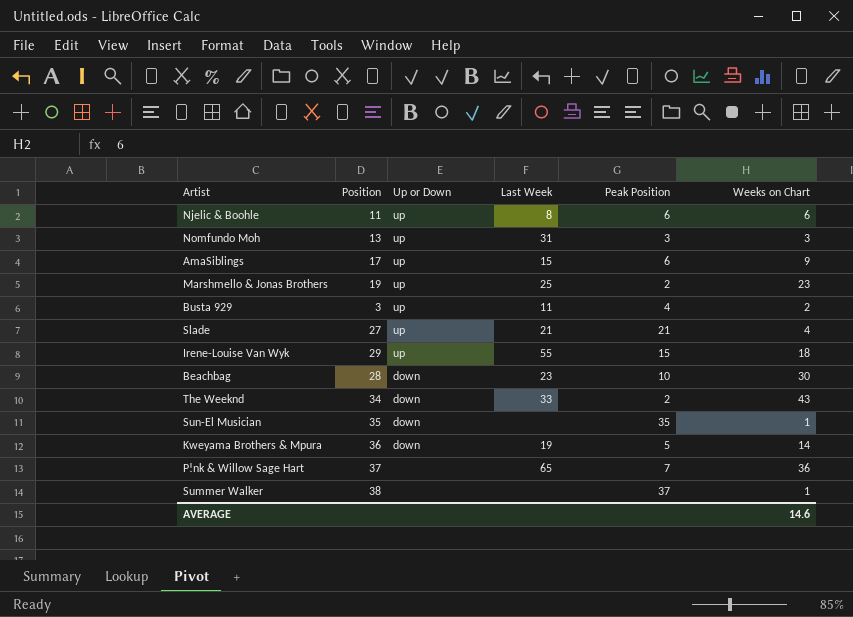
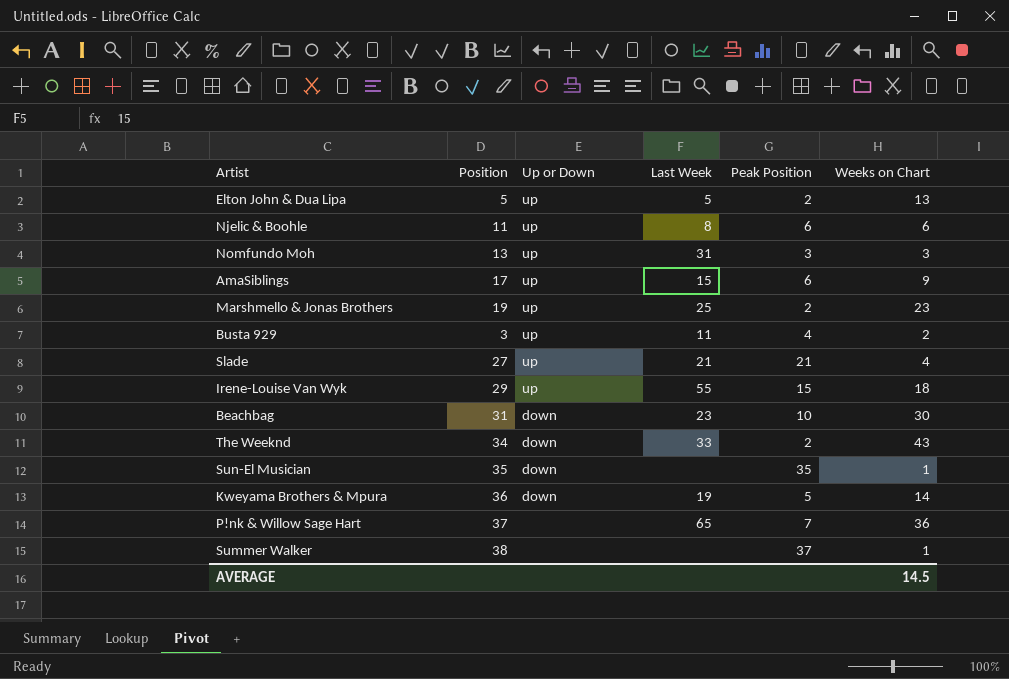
row Elton John & Dua Lipa: none -> 5 | up | 5 | 2 | 13
Beachbag | Position: 28 -> 31
AVERAGE | Weeks on Chart: 14.6 -> 14.5

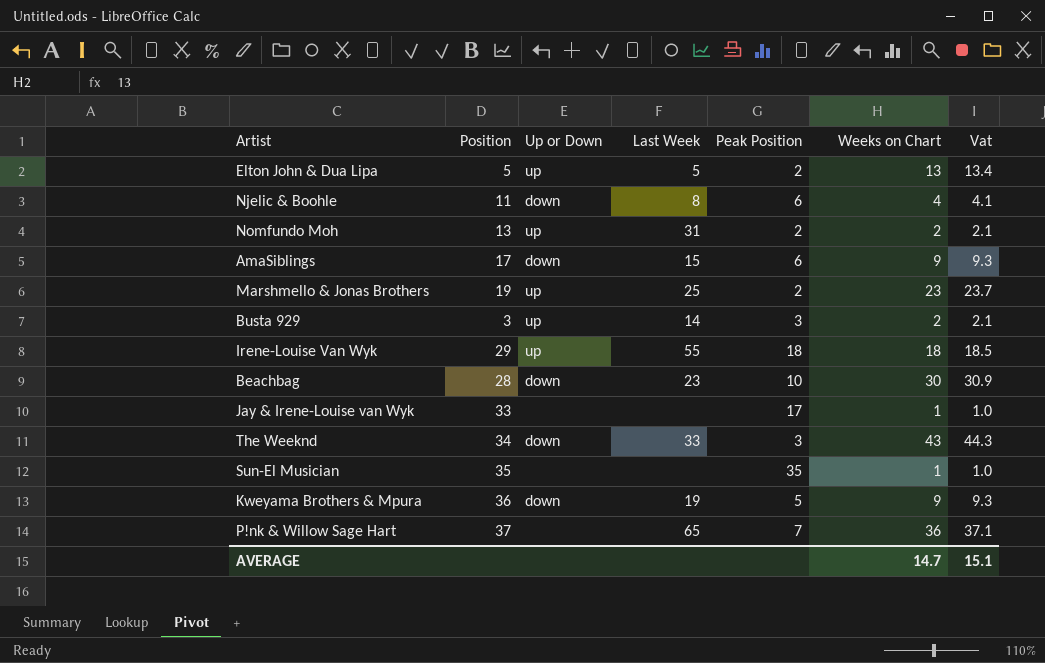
column Vat | formula: none -> [Weeks on Chart] * 1.03
row Slade: 27 | up | 21 | 21 | 4 -> none
row Summer Walker: 38 | none | none | 37 | 1 -> none
Njelic & Boohle | Up or Down: up -> down
Njelic & Boohle | Weeks on Chart: 6 -> 4
Nomfundo Moh | Peak Position: 3 -> 2
Nomfundo Moh | Weeks on Chart: 3 -> 2
AmaSiblings | Up or Down: up -> down
Busta 929 | Last Week: 11 -> 14
Busta 929 | Peak Position: 4 -> 3
Irene-Louise Van Wyk | Peak Position: 15 -> 18
Beachbag | Position: 31 -> 28
row Jay & Irene-Louise van Wyk: none -> 33 | none | none | 17 | 1 | 1.0
The Weeknd | Peak Position: 2 -> 3
Sun-El Musician | Up or Down: down -> none
Kweyama Brothers & Mpura | Weeks on Chart: 14 -> 9
AVERAGE | Weeks on Chart: 14.5 -> 14.7

